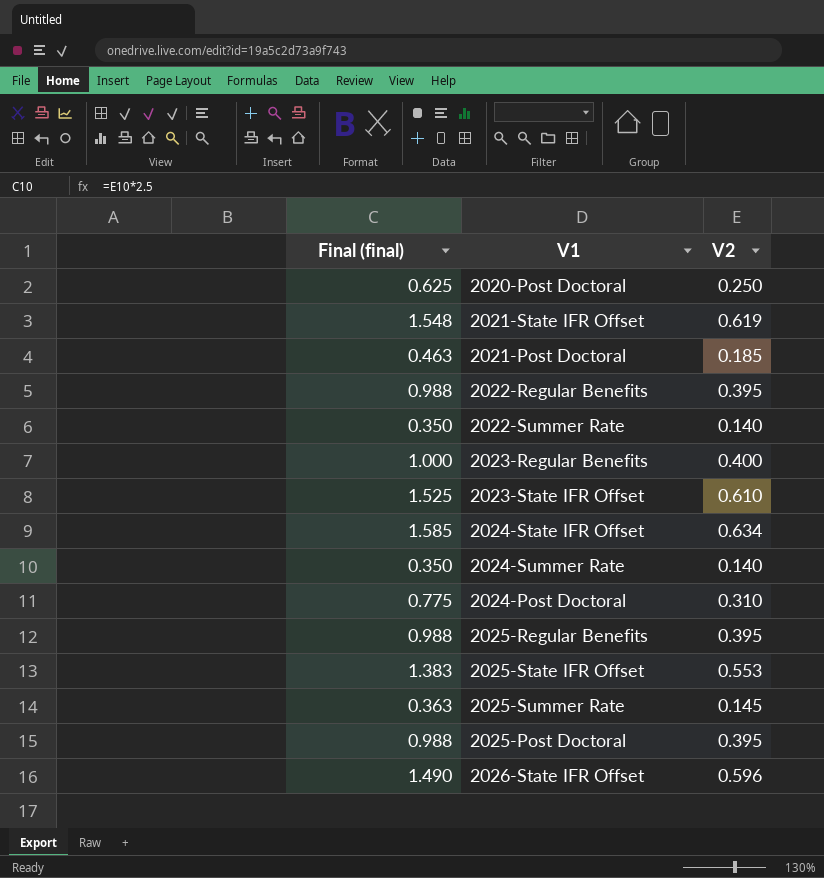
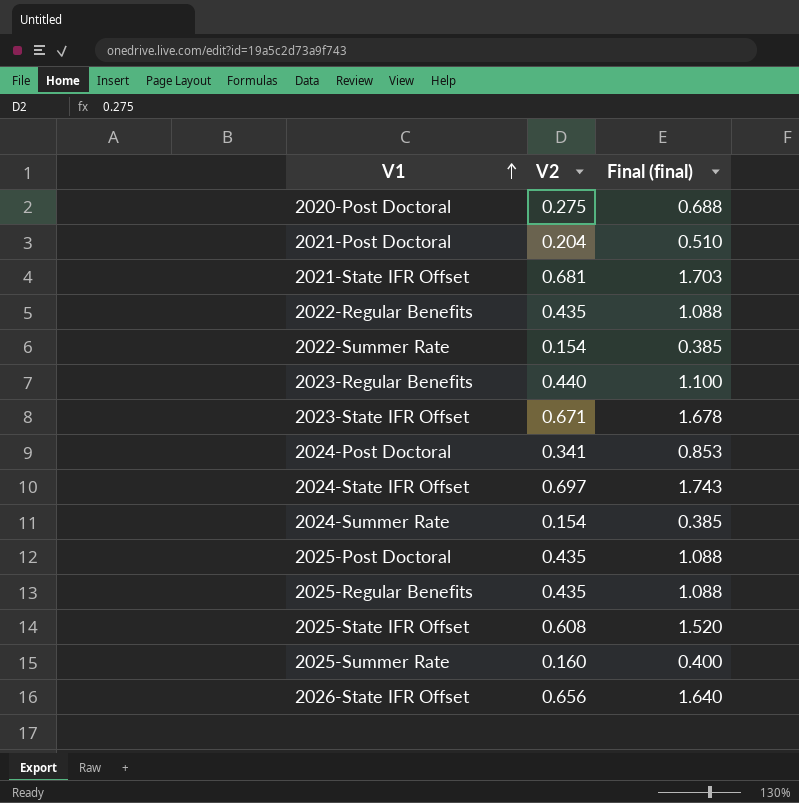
row order: none -> V1 ascending
column Final (final) | position: 1 -> 3
2020-Post Doctoral | V2: 0.250 -> 0.275
2020-Post Doctoral | Final (final): 0.625 -> 0.688
2021-Post Doctoral | V2: 0.185 -> 0.204
2021-Post Doctoral | Final (final): 0.463 -> 0.510
2021-State IFR Offset | V2: 0.619 -> 0.681
2021-State IFR Offset | Final (final): 1.548 -> 1.703
2022-Regular Benefits | V2: 0.395 -> 0.435
2022-Regular Benefits | Final (final): 0.988 -> 1.088
2022-Summer Rate | V2: 0.140 -> 0.154
2022-Summer Rate | Final (final): 0.350 -> 0.385
2023-Regular Benefits | V2: 0.400 -> 0.440
2023-Regular Benefits | Final (final): 1.000 -> 1.100
2023-State IFR Offset | V2: 0.610 -> 0.671
2023-State IFR Offset | Final (final): 1.525 -> 1.678
2024-Post Doctoral | V2: 0.310 -> 0.341
2024-Post Doctoral | Final (final): 0.775 -> 0.853
2024-State IFR Offset | V2: 0.634 -> 0.697
2024-State IFR Offset | Final (final): 1.585 -> 1.743
2024-Summer Rate | V2: 0.140 -> 0.154
2024-Summer Rate | Final (final): 0.350 -> 0.385
2025-Post Doctoral | V2: 0.395 -> 0.435
2025-Post Doctoral | Final (final): 0.988 -> 1.088
2025-Regular Benefits | V2: 0.395 -> 0.435
2025-Regular Benefits | Final (final): 0.988 -> 1.088
2025-State IFR Offset | V2: 0.553 -> 0.608
2025-State IFR Offset | Final (final): 1.383 -> 1.520
2025-Summer Rate | V2: 0.145 -> 0.160
2025-Summer Rate | Final (final): 0.363 -> 0.400
2026-State IFR Offset | V2: 0.596 -> 0.656
2026-State IFR Offset | Final (final): 1.490 -> 1.640

